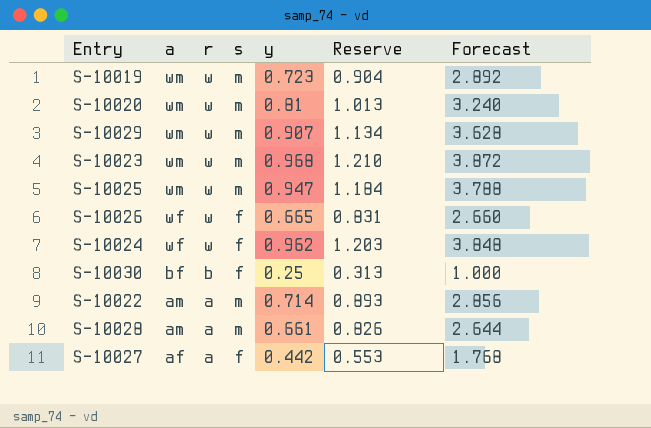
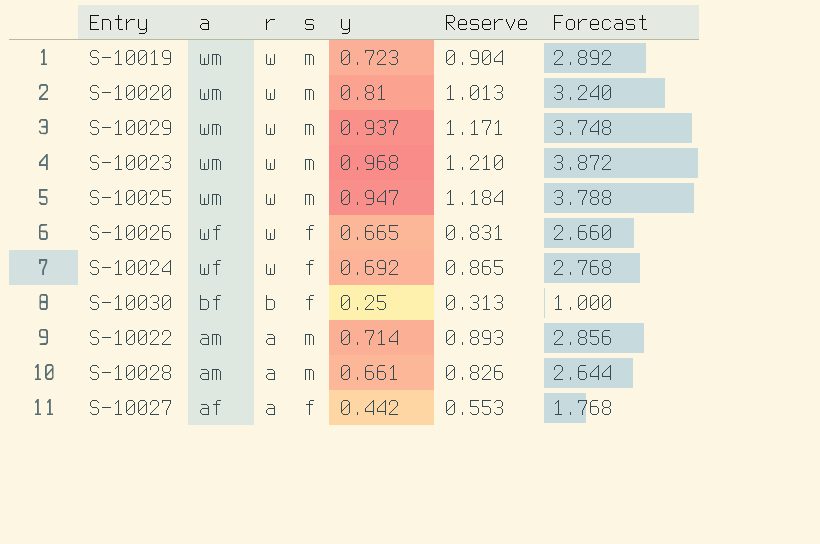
S-10029 | y: 0.907 -> 0.937
S-10029 | Reserve: 1.134 -> 1.171
S-10029 | Forecast: 3.628 -> 3.748
S-10024 | y: 0.962 -> 0.692
S-10024 | Reserve: 1.203 -> 0.865
S-10024 | Forecast: 3.848 -> 2.768

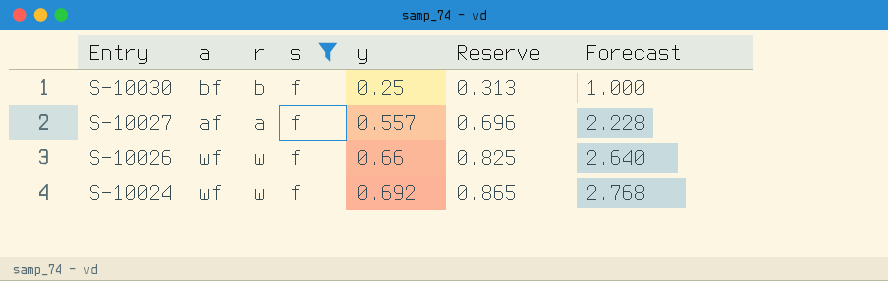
filter: none -> s = f
row order: a descending -> Entry descending
S-10027 | y: 0.442 -> 0.557
S-10027 | Reserve: 0.553 -> 0.696
S-10027 | Forecast: 1.768 -> 2.228
S-10026 | y: 0.665 -> 0.66
S-10026 | Reserve: 0.831 -> 0.825
S-10026 | Forecast: 2.660 -> 2.640

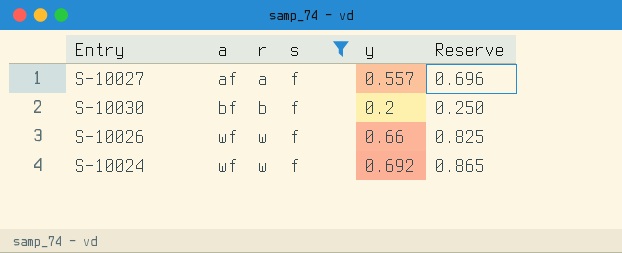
row order: Entry descending -> a ascending
column Forecast | formula: [y] * 4 -> none
S-10030 | y: 0.25 -> 0.2
S-10030 | Reserve: 0.313 -> 0.250

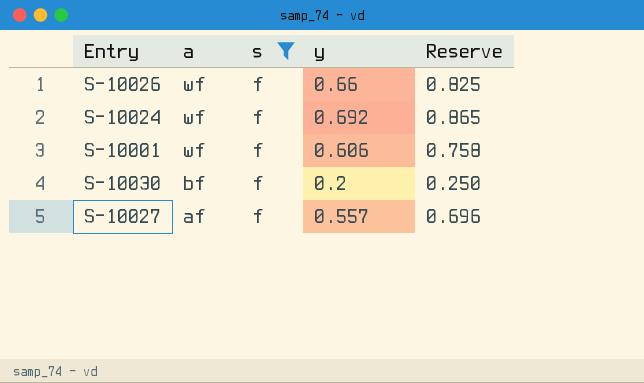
row order: a ascending -> a descending
column r | position: 3 -> none
row S-10001: none -> wf | f | 0.606 | 0.758

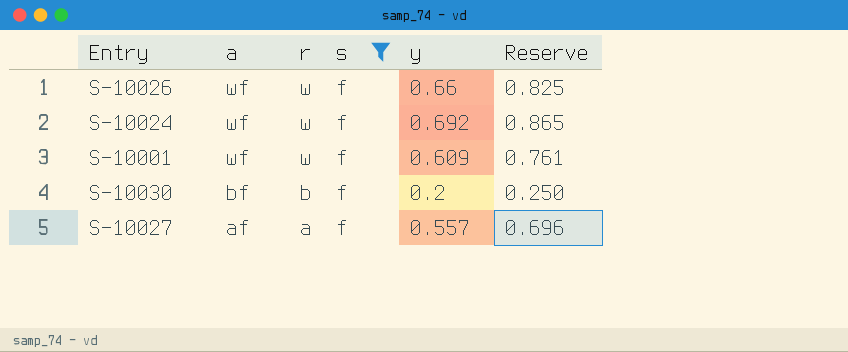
column r | position: none -> 3
S-10001 | y: 0.606 -> 0.609
S-10001 | Reserve: 0.758 -> 0.761

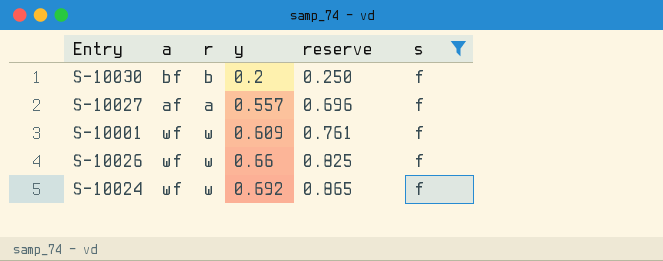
row order: a descending -> y ascending
column name: Reserve -> reserve
column s | position: 4 -> 6

